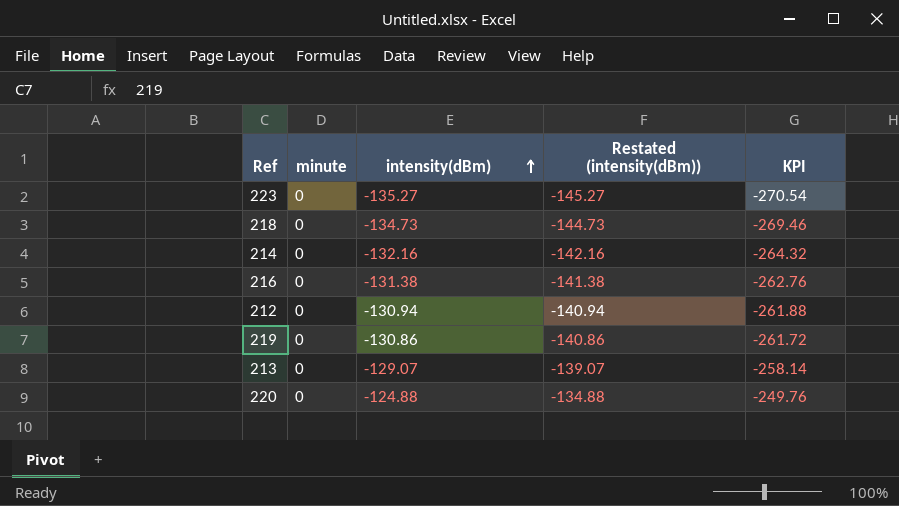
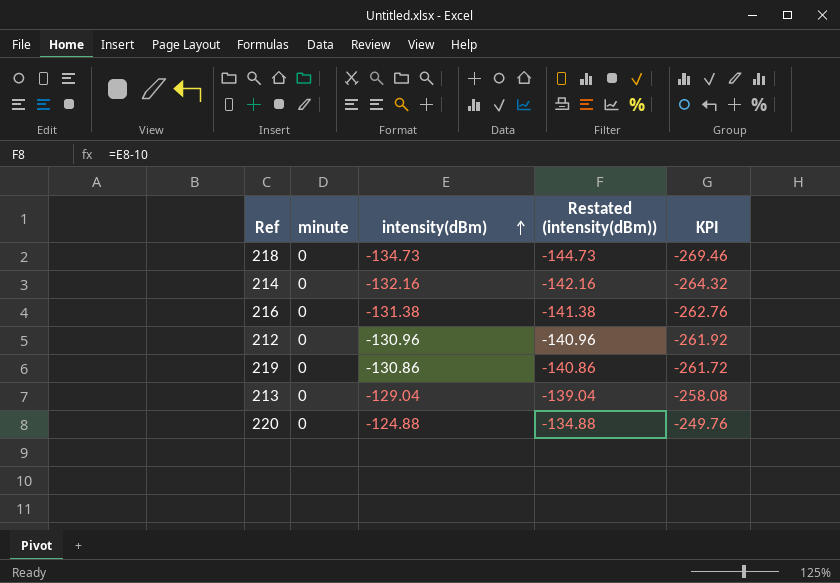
row 223: 0 | -135.27 | -145.27 | -270.54 -> none
212 | intensity(dBm): -130.94 -> -130.96
212 | Restated (intensity(dBm)): -140.94 -> -140.96
212 | KPI: -261.88 -> -261.92
213 | intensity(dBm): -129.07 -> -129.04
213 | Restated (intensity(dBm)): -139.07 -> -139.04
213 | KPI: -258.14 -> -258.08

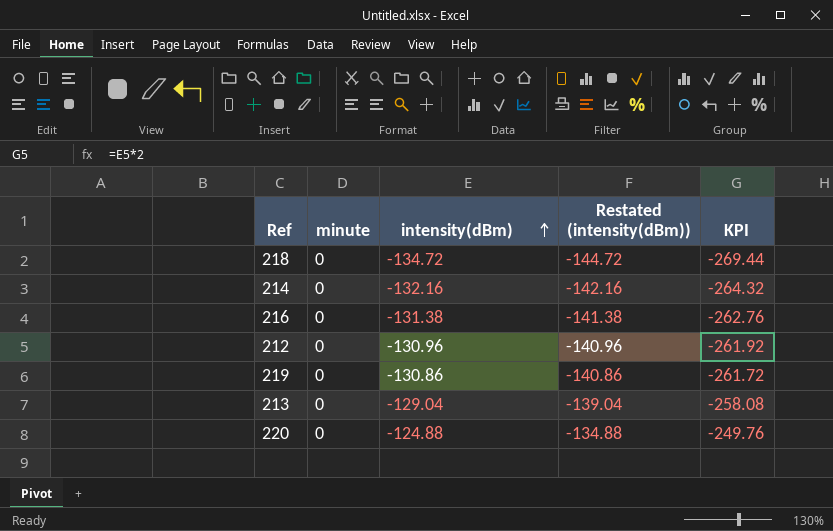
218 | intensity(dBm): -134.73 -> -134.72
218 | Restated (intensity(dBm)): -144.73 -> -144.72
218 | KPI: -269.46 -> -269.44

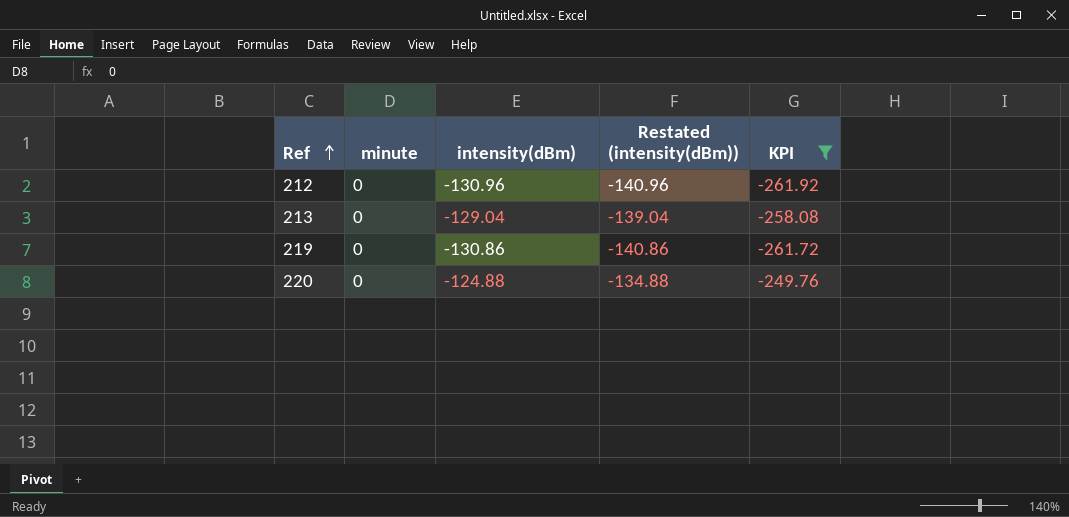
filter: none -> KPI >= -261.92
row order: intensity(dBm) ascending -> Ref ascending

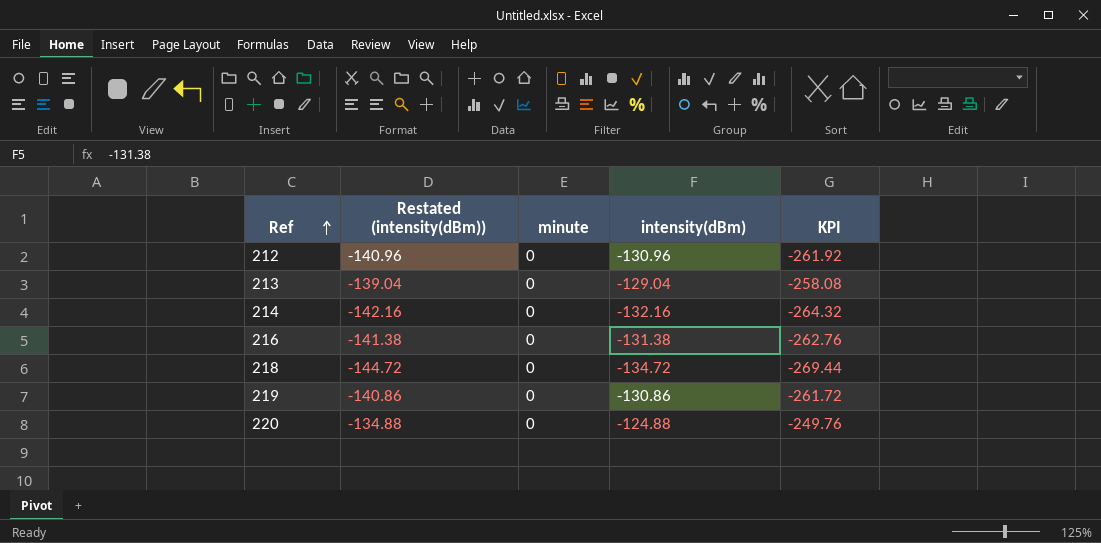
filter: KPI >= -261.92 -> none
column Restated (intensity(dBm)) | position: 4 -> 2

